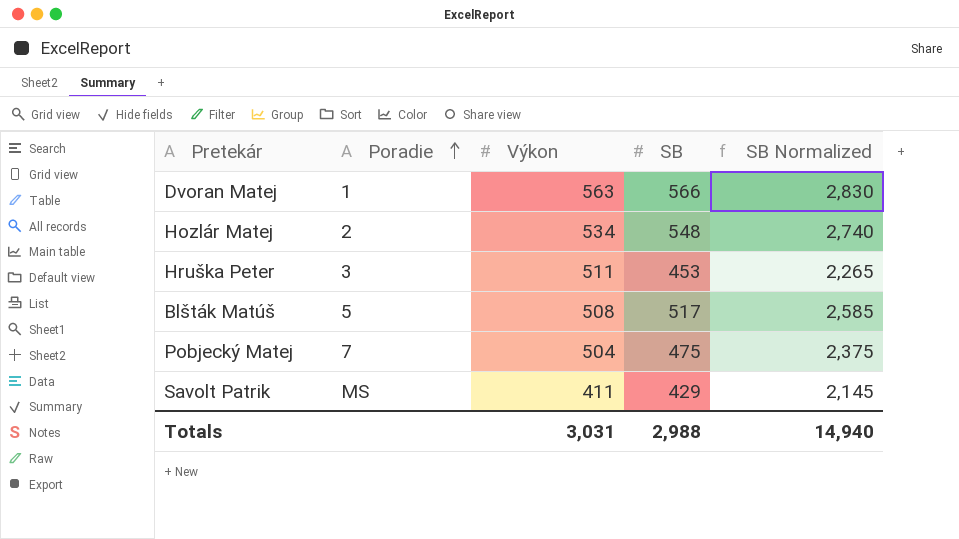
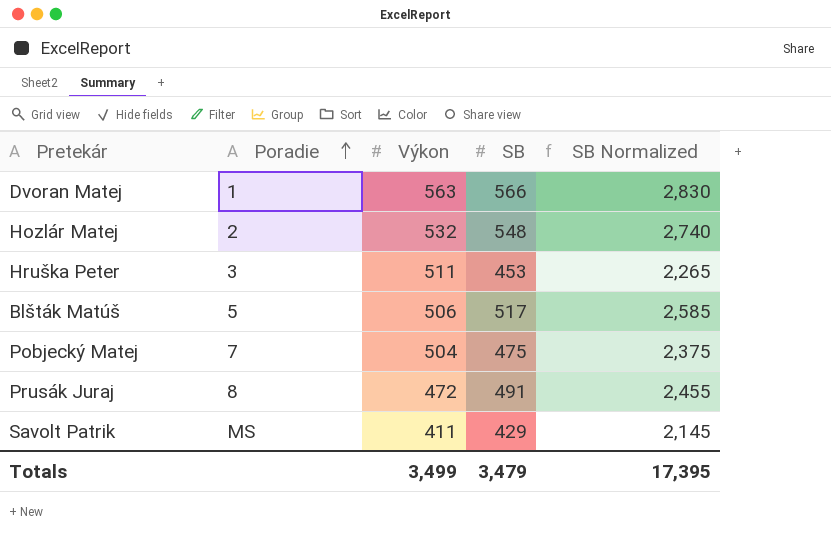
Hozlár Matej | Výkon: 534 -> 532
Blšták Matúš | Výkon: 508 -> 506
row Prusák Juraj: none -> 8 | 472 | 491 | 2,455
Totals | Výkon: 3,031 -> 3,499
Totals | SB: 2,988 -> 3,479
Totals | SB Normalized: 14,940 -> 17,395

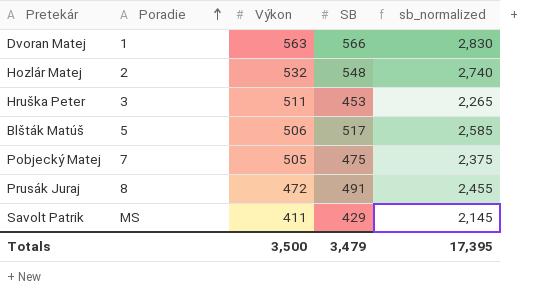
column name: SB Normalized -> sb_normalized
Pobjecký Matej | Výkon: 504 -> 505
Totals | Výkon: 3,499 -> 3,500

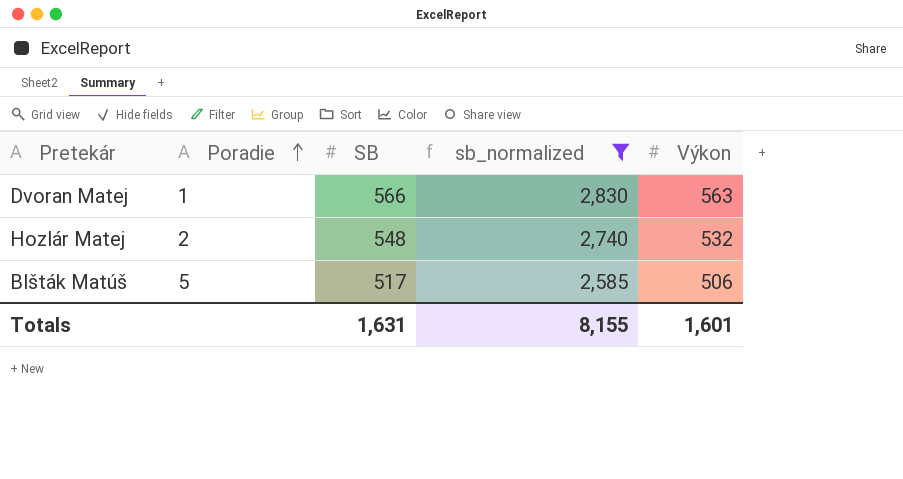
filter: none -> sb_normalized >= 2,585
column Výkon | position: 3 -> 5
Totals | SB: 3,479 -> 1,631
Totals | sb_normalized: 17,395 -> 8,155
Totals | Výkon: 3,500 -> 1,601

